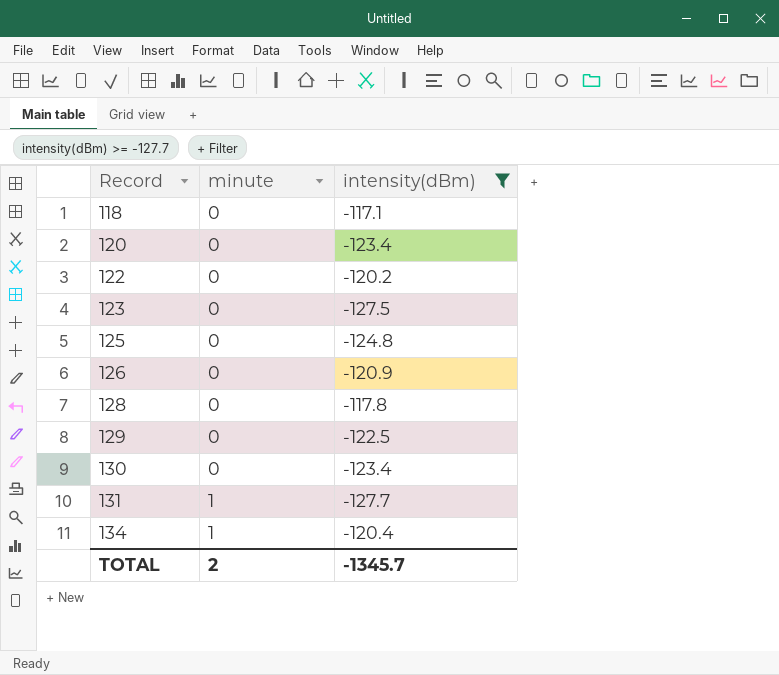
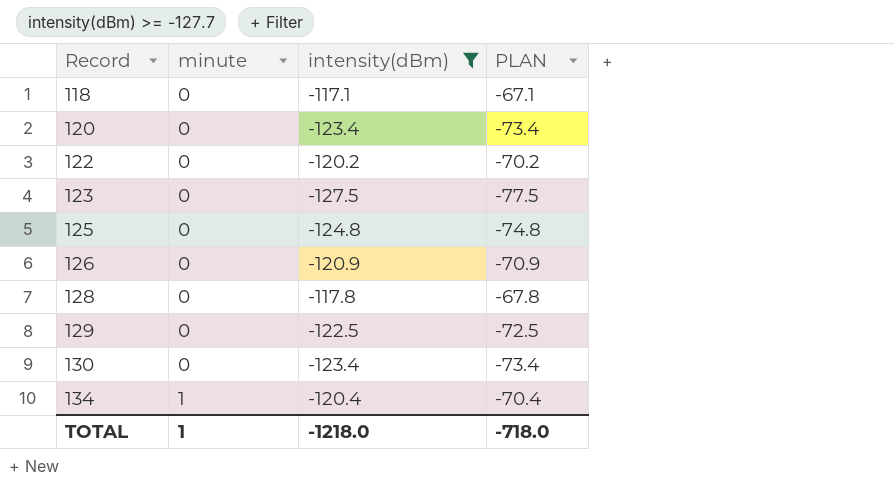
column PLAN | formula: none -> [intensity(dBm)] + 50
row 131: 1 | -127.7 -> none
TOTAL | minute: 2 -> 1
TOTAL | intensity(dBm): -1345.7 -> -1218.0

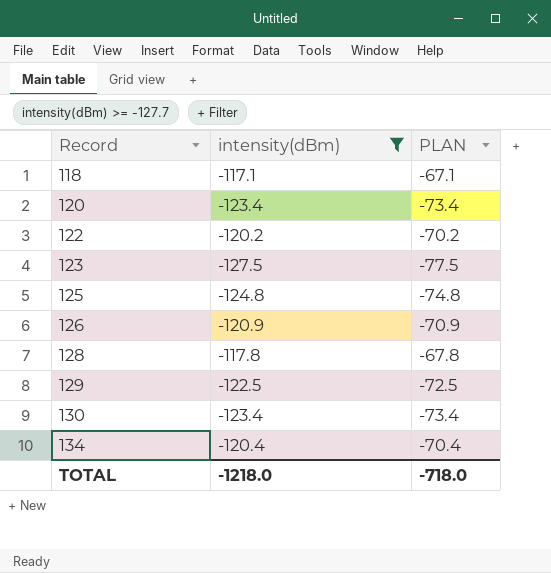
column minute | position: 2 -> none

